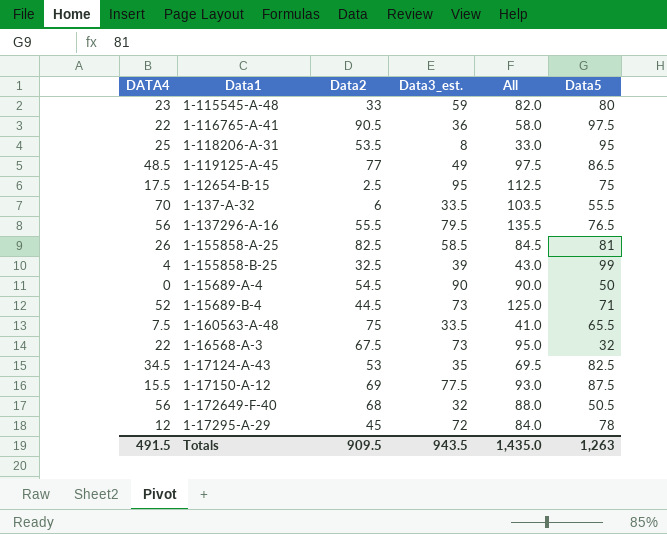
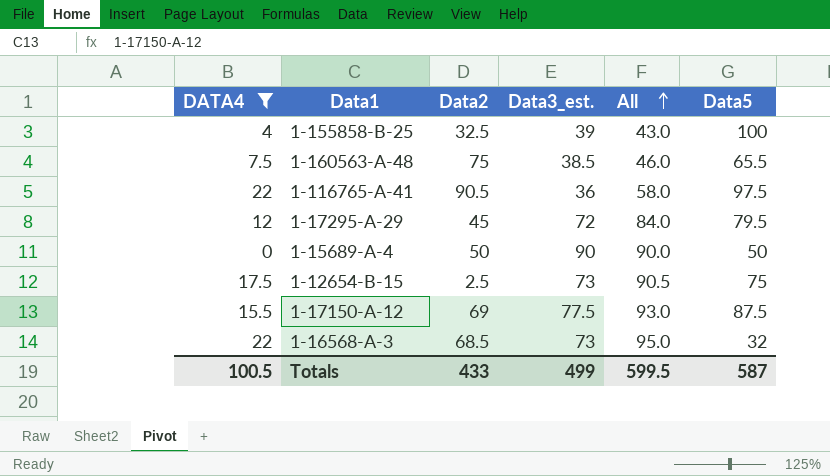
filter: none -> DATA4 <= 22
row order: none -> All ascending
1-155858-B-25 | Data5: 99 -> 100
1-160563-A-48 | Data3_est.: 33.5 -> 38.5
1-160563-A-48 | All: 41.0 -> 46.0
1-17295-A-29 | Data5: 78 -> 79.5
1-15689-A-4 | Data2: 54.5 -> 50
1-12654-B-15 | Data3_est.: 95 -> 73
1-12654-B-15 | All: 112.5 -> 90.5
1-16568-A-3 | Data2: 67.5 -> 68.5
Totals | DATA4: 491.5 -> 100.5
Totals | Data2: 909.5 -> 433
Totals | Data3_est.: 943.5 -> 499
Totals | All: 1,435.0 -> 599.5
Totals | Data5: 1,263 -> 587

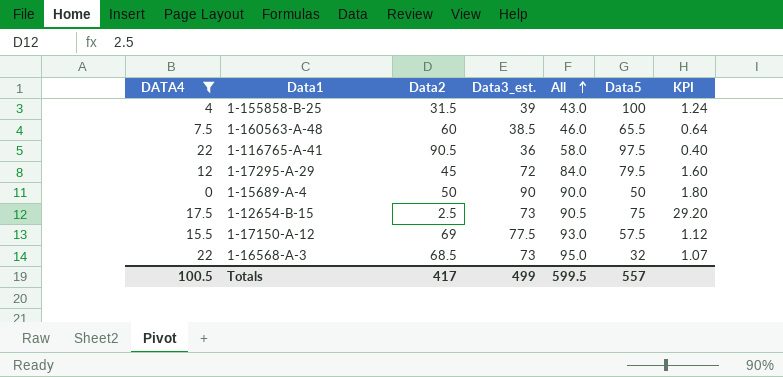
column KPI | formula: none -> [Data3_est.] / [Data2]
1-155858-B-25 | Data2: 32.5 -> 31.5
1-160563-A-48 | Data2: 75 -> 60
1-17150-A-12 | Data5: 87.5 -> 57.5
Totals | Data2: 433 -> 417
Totals | Data5: 587 -> 557

